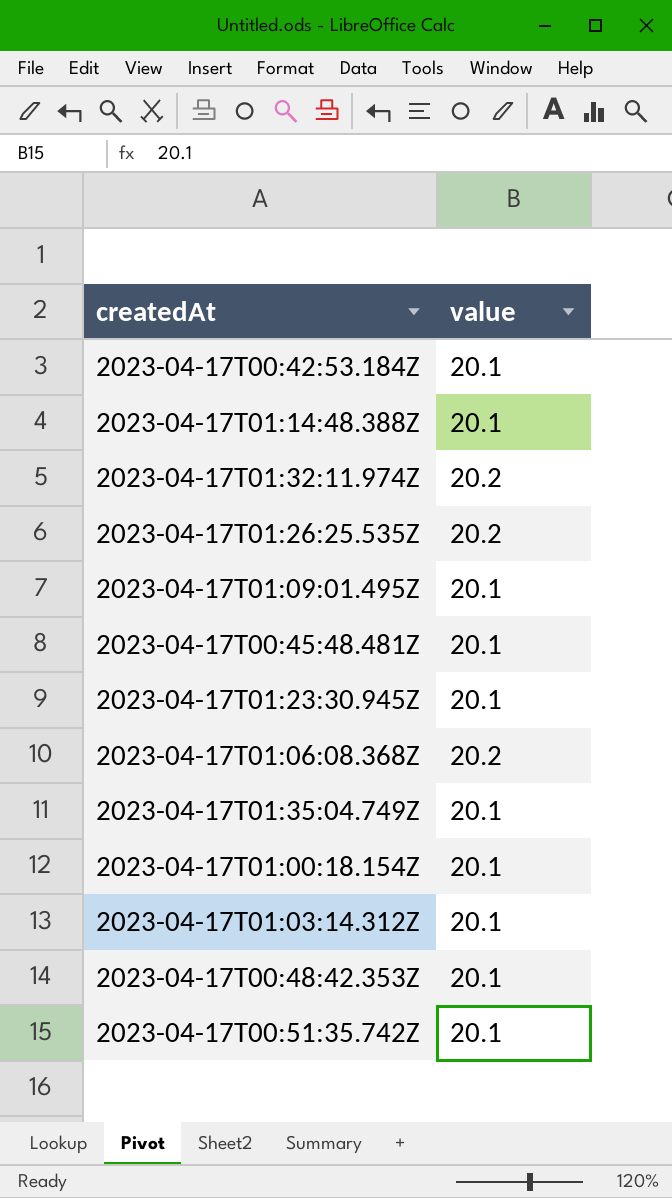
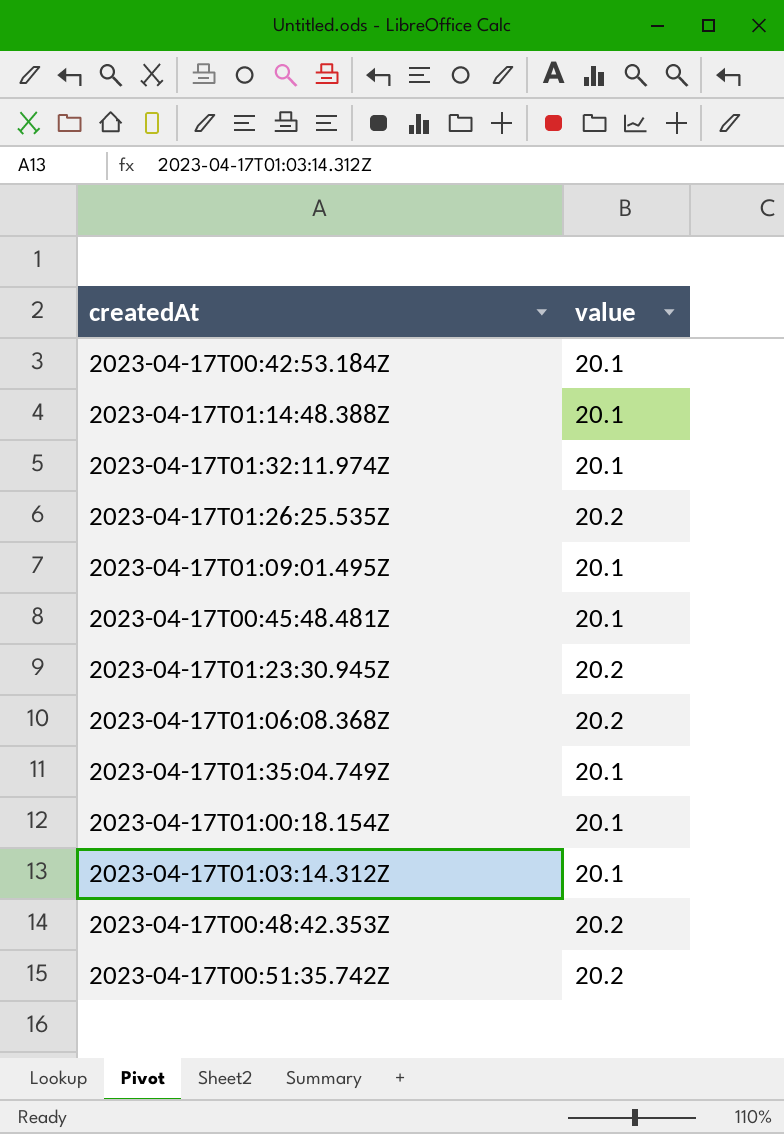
2023-04-17T01:32:11.974Z | value: 20.2 -> 20.1
2023-04-17T01:23:30.945Z | value: 20.1 -> 20.2
2023-04-17T00:48:42.353Z | value: 20.1 -> 20.2
2023-04-17T00:51:35.742Z | value: 20.1 -> 20.2

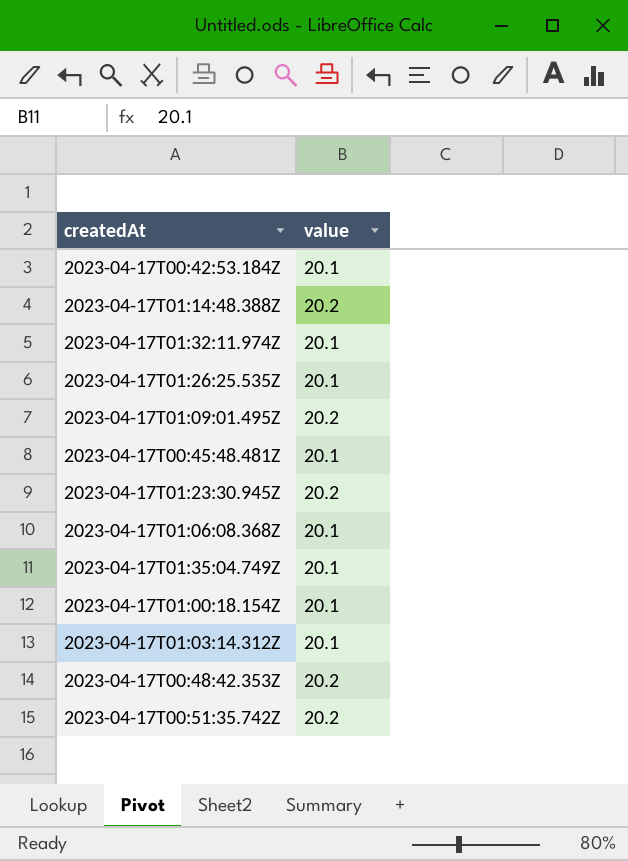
2023-04-17T01:14:48.388Z | value: 20.1 -> 20.2
2023-04-17T01:26:25.535Z | value: 20.2 -> 20.1
2023-04-17T01:09:01.495Z | value: 20.1 -> 20.2
2023-04-17T01:06:08.368Z | value: 20.2 -> 20.1

